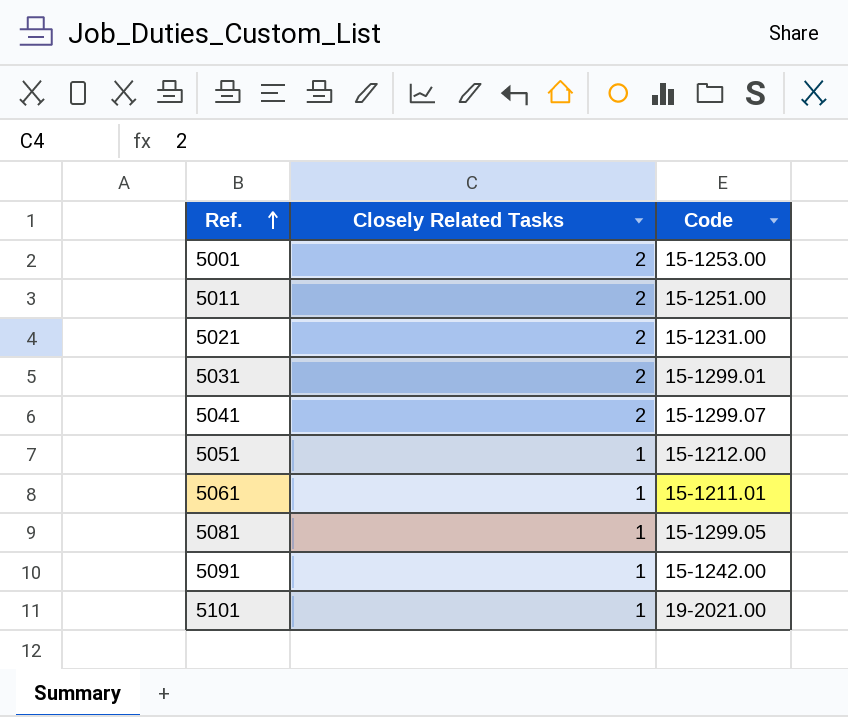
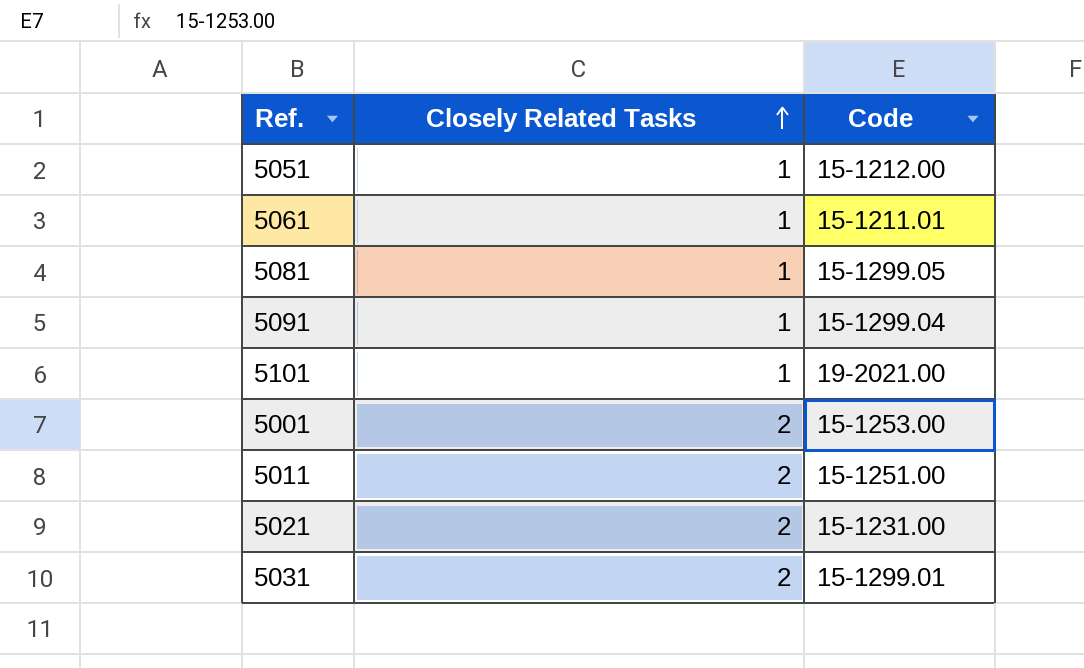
row order: Ref. ascending -> Closely Related Tasks ascending
row 5041: 2 | 15-1299.07 -> none
5091 | Code: 15-1242.00 -> 15-1299.04

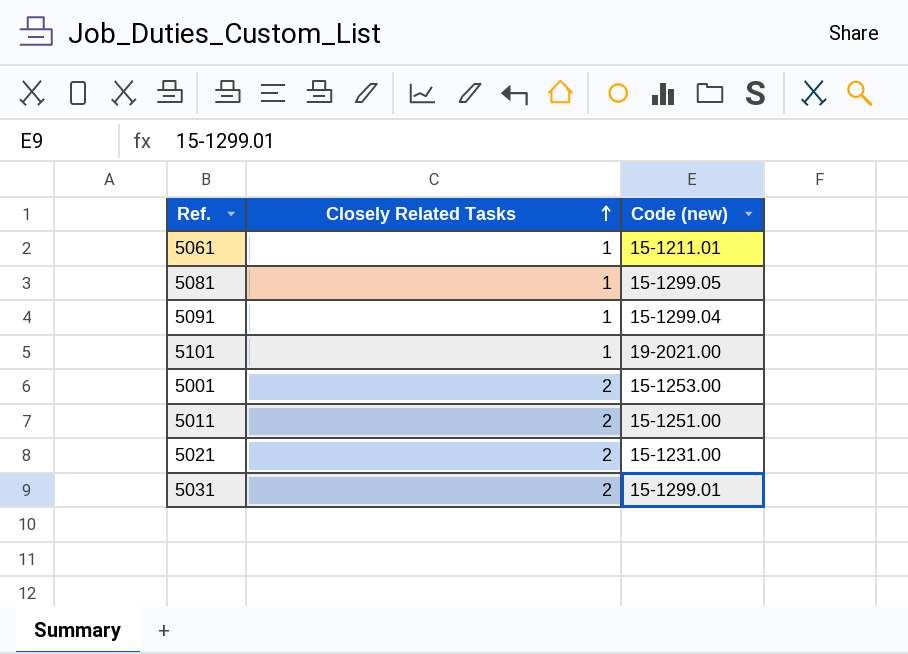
column name: Code -> Code (new)
row 5051: 1 | 15-1212.00 -> none

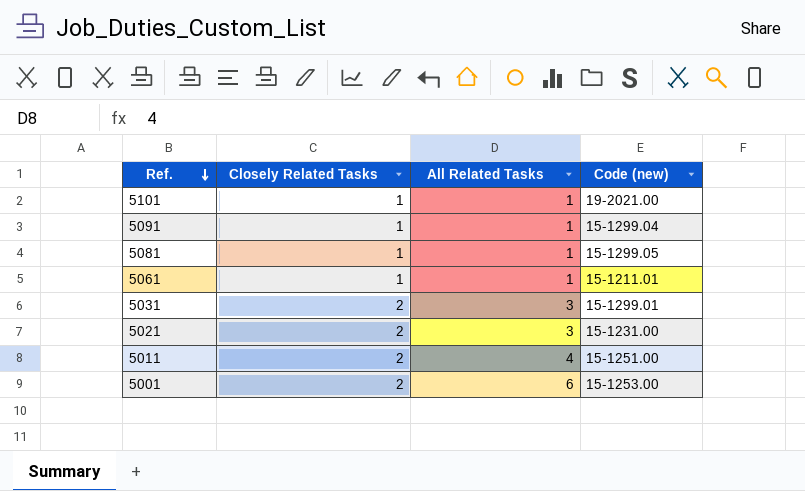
row order: Closely Related Tasks ascending -> Ref. descending
column All Related Tasks | position: none -> 3

